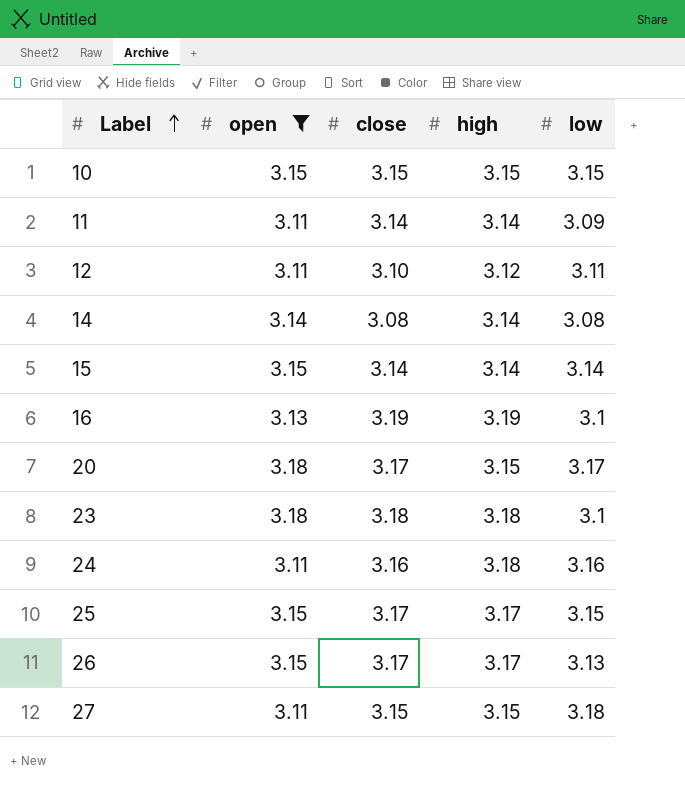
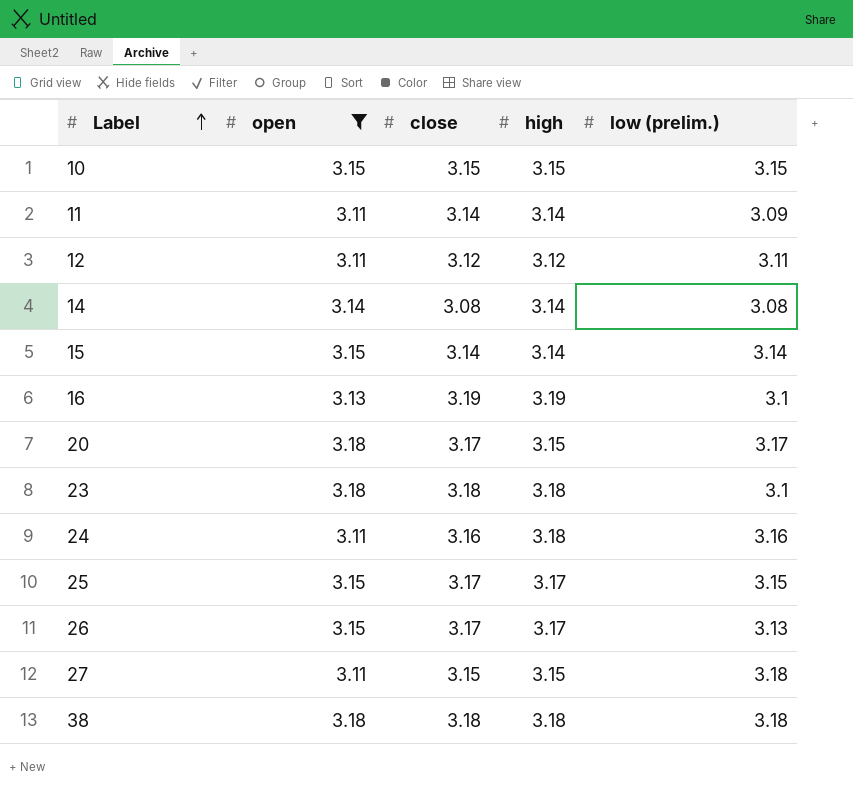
column name: low -> low (prelim.)
12 | close: 3.10 -> 3.12
row 38: none -> 3.18 | 3.18 | 3.18 | 3.18

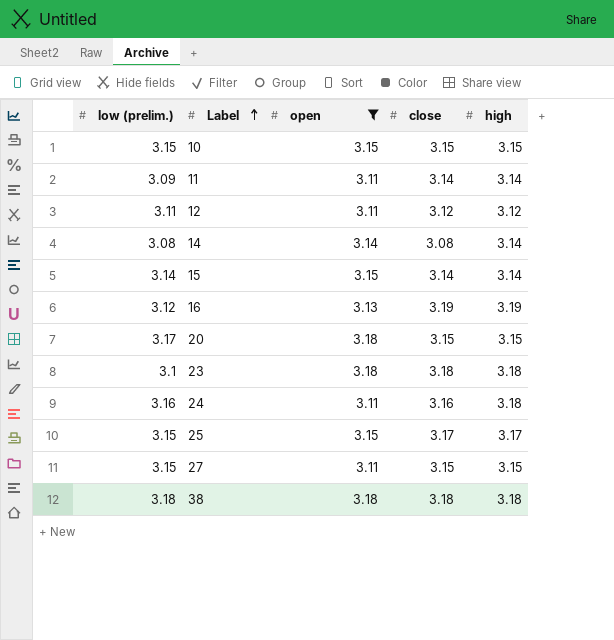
column low (prelim.) | position: 5 -> 1
row 26: 3.15 | 3.17 | 3.17 | 3.13 -> none
16 | low (prelim.): 3.1 -> 3.12
20 | close: 3.17 -> 3.15
27 | low (prelim.): 3.18 -> 3.15

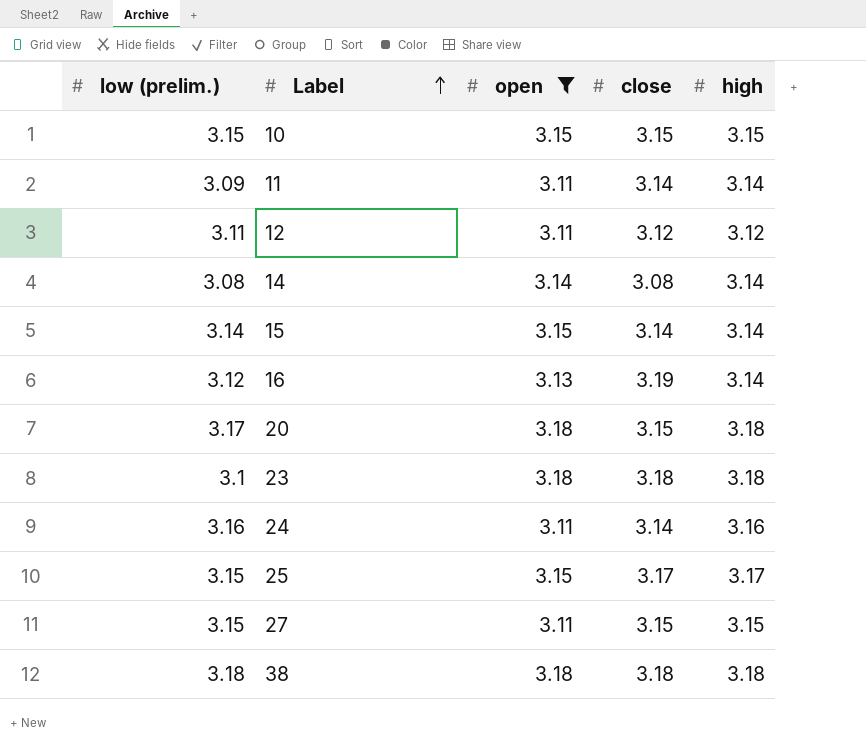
16 | high: 3.19 -> 3.14
20 | high: 3.15 -> 3.18
24 | close: 3.16 -> 3.14
24 | high: 3.18 -> 3.16

